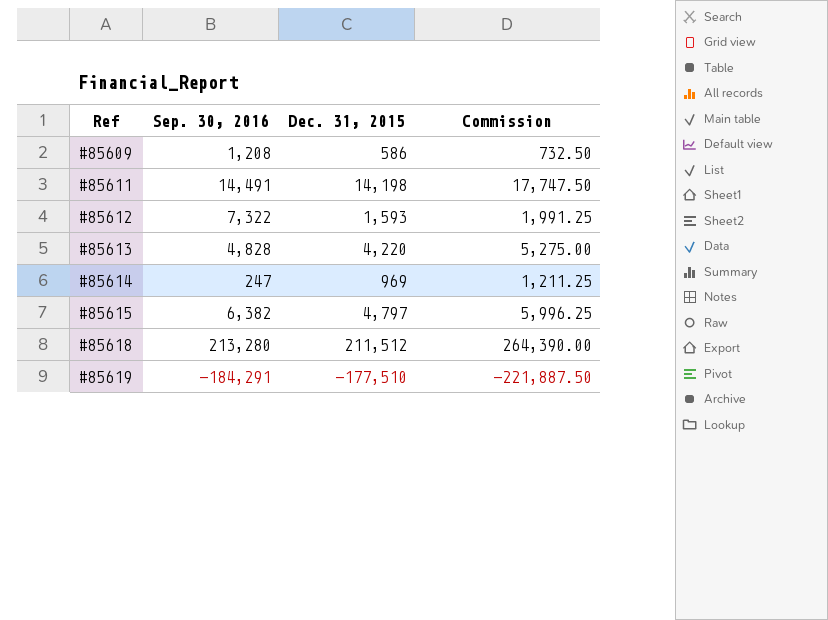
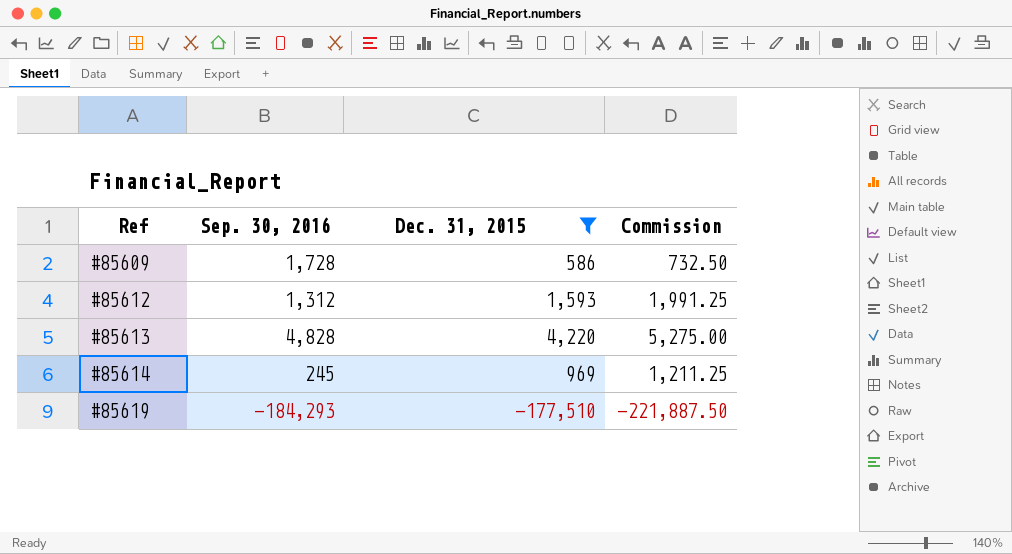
filter: none -> Dec. 31, 2015 <= 4,220
#85609 | Sep. 30, 2016: 1,208 -> 1,728
#85612 | Sep. 30, 2016: 7,322 -> 1,312
#85614 | Sep. 30, 2016: 247 -> 245
#85619 | Sep. 30, 2016: -184,291 -> -184,293

